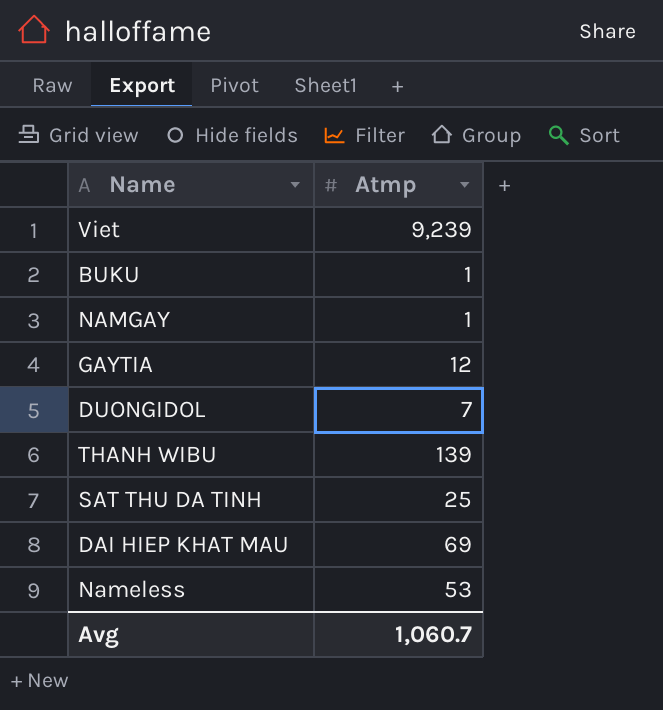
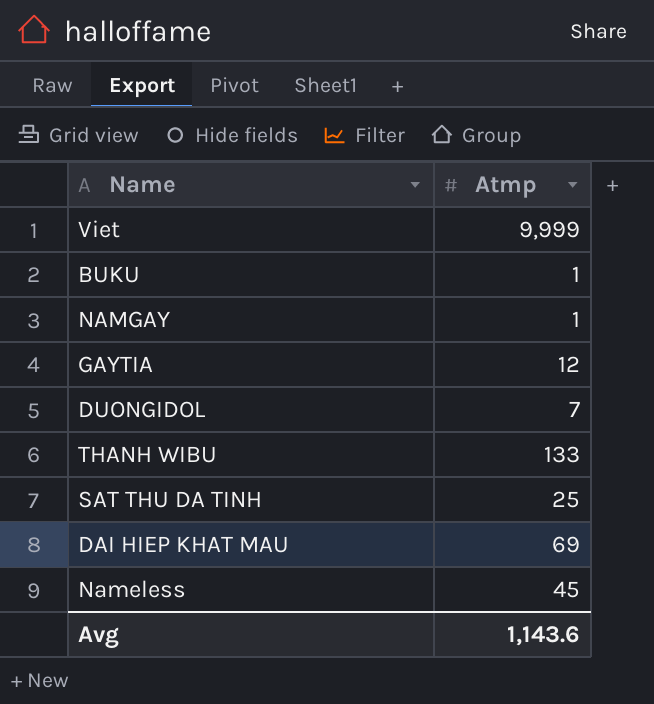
Viet | Atmp: 9,239 -> 9,999
THANH WIBU | Atmp: 139 -> 133
Nameless | Atmp: 53 -> 45
Avg | Atmp: 1,060.7 -> 1,143.6

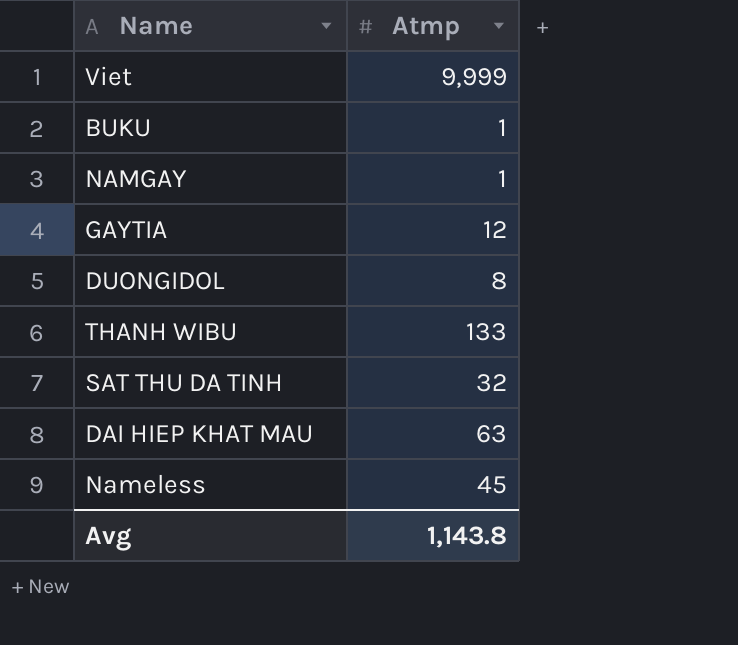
DUONGIDOL | Atmp: 7 -> 8
SAT THU DA TINH | Atmp: 25 -> 32
DAI HIEP KHAT MAU | Atmp: 69 -> 63
Avg | Atmp: 1,143.6 -> 1,143.8

